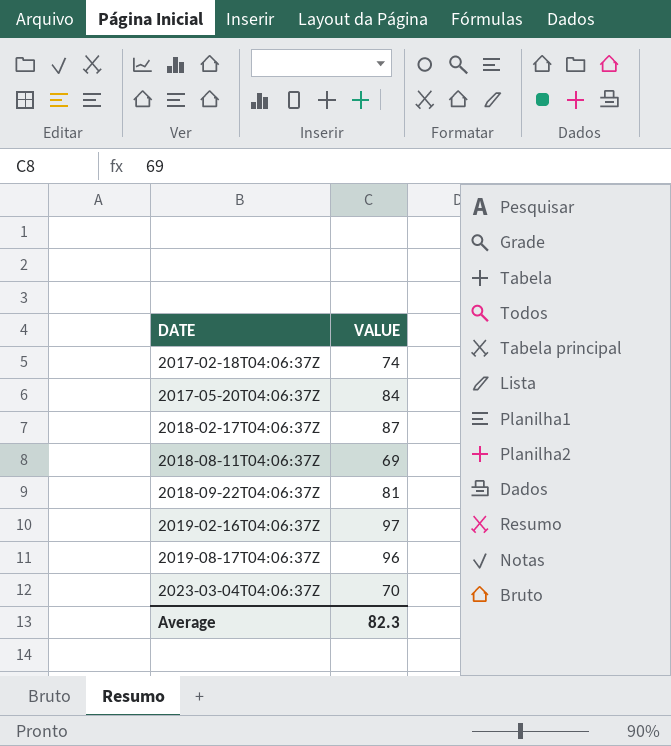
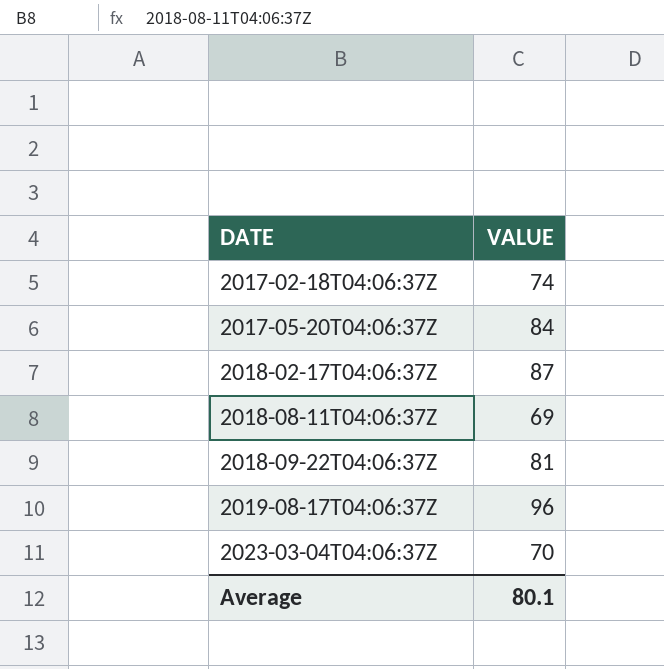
row 2019-02-16T04:06:37Z: 97 -> none
Average | VALUE: 82.3 -> 80.1

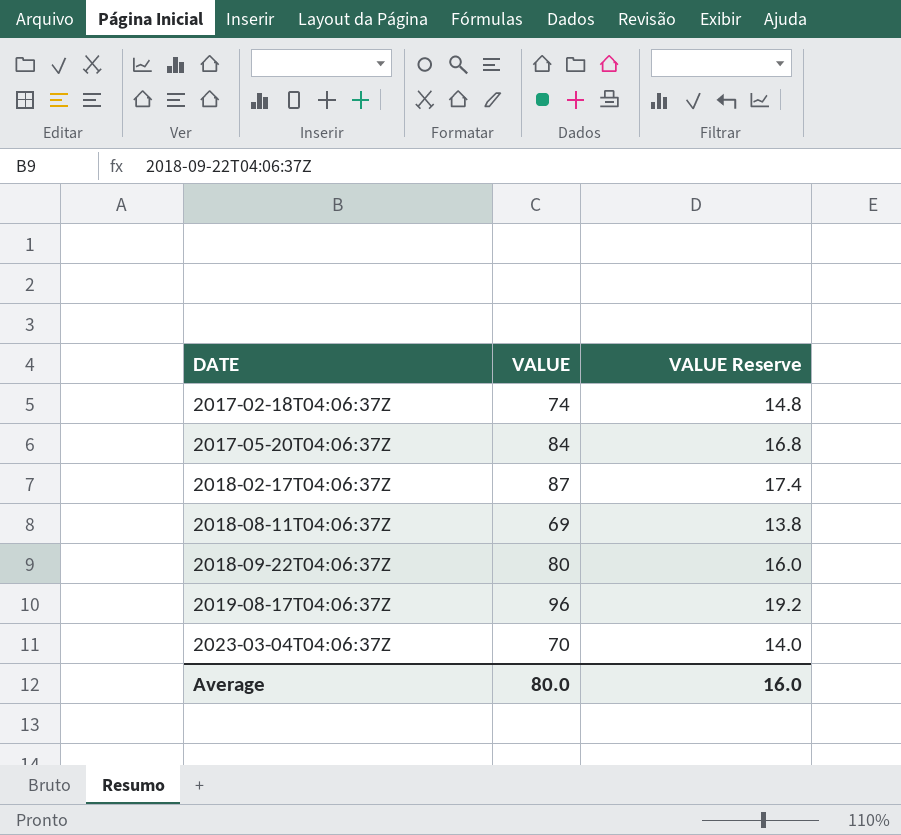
column VALUE Reserve | formula: none -> [VALUE] * 0.2
2018-09-22T04:06:37Z | VALUE: 81 -> 80
Average | VALUE: 80.1 -> 80.0

